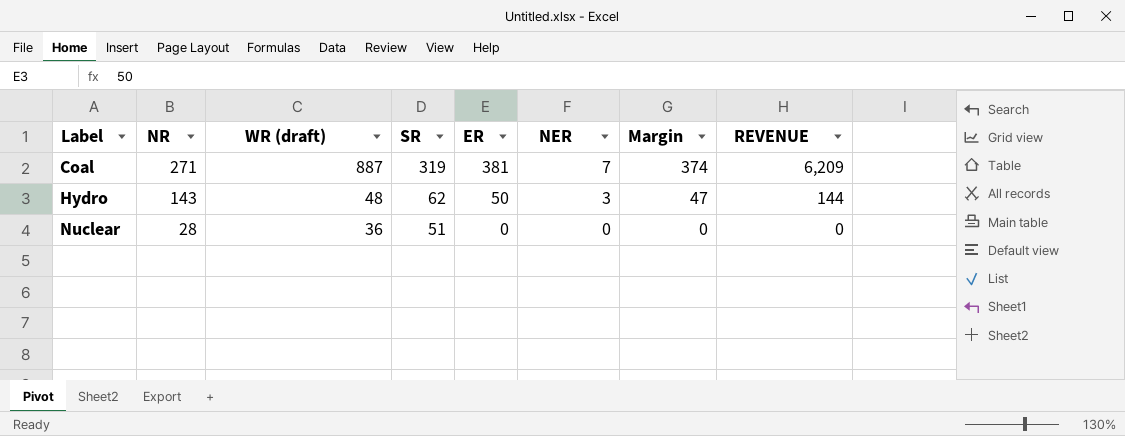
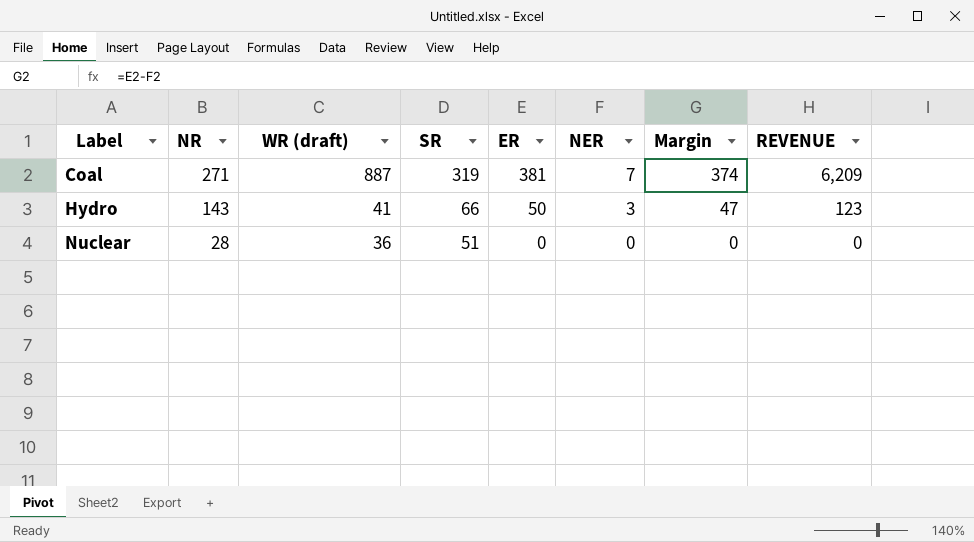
Hydro | WR (draft): 48 -> 41
Hydro | SR: 62 -> 66
Hydro | REVENUE: 144 -> 123

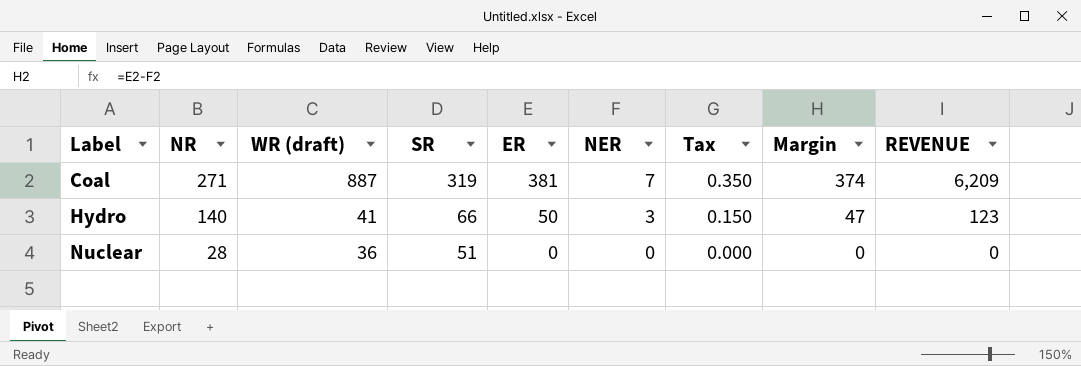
column Tax | formula: none -> [NER] * 0.05
Hydro | NR: 143 -> 140

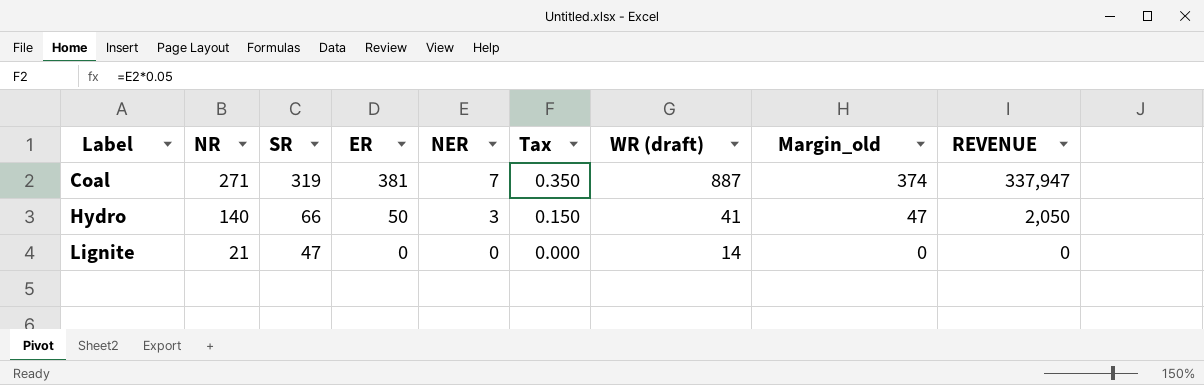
column WR (draft) | position: 3 -> 7
column name: Margin -> Margin_old
column REVENUE | formula: [WR (draft)] * [NER] -> [ER] * [WR (draft)]
row Nuclear: 28 | 36 | 51 | 0 | 0 | 0.000 | 0 | 0 -> none
row Lignite: none -> 21 | 47 | 0 | 0 | 0.000 | 14 | 0 | 0

